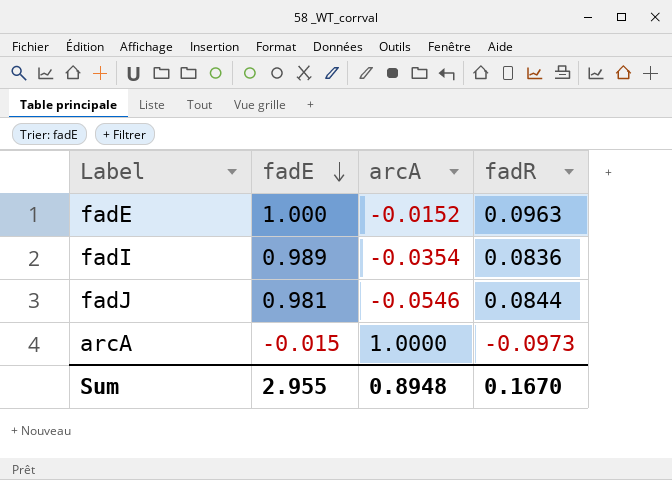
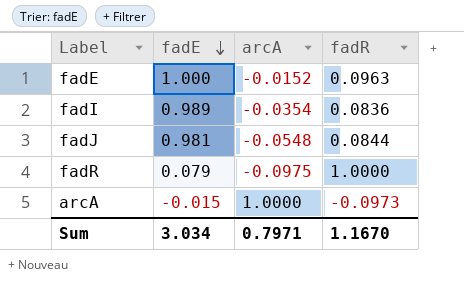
fadJ | arcA: -0.0546 -> -0.0548
row fadR: none -> 0.079 | -0.0975 | 1.0000
Sum | fadE: 2.955 -> 3.034
Sum | arcA: 0.8948 -> 0.7971
Sum | fadR: 0.1670 -> 1.1670

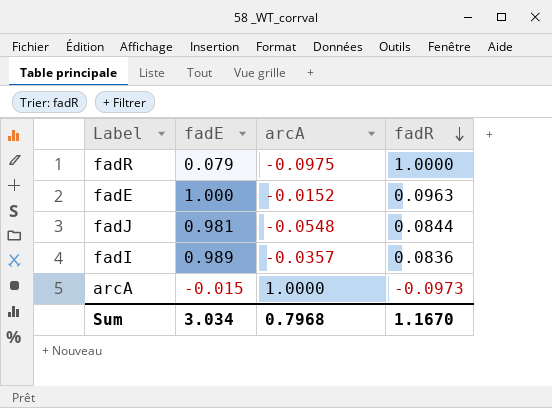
row order: fadE descending -> fadR descending
fadI | arcA: -0.0354 -> -0.0357
Sum | arcA: 0.7971 -> 0.7968

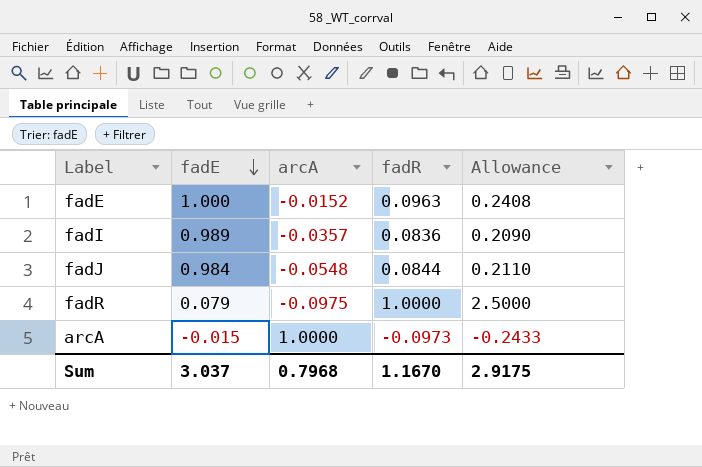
row order: fadR descending -> fadE descending
column Allowance | formula: none -> [fadR] * 2.5
fadJ | fadE: 0.981 -> 0.984
Sum | fadE: 3.034 -> 3.037

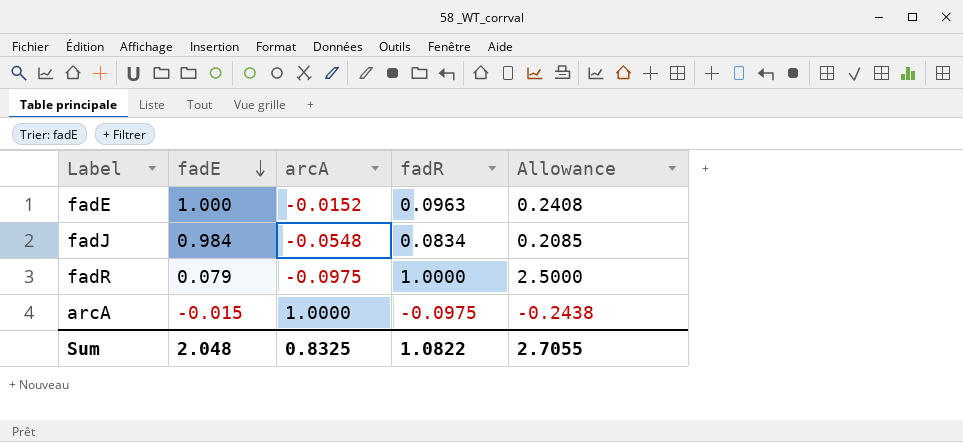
row fadI: 0.989 | -0.0357 | 0.0836 | 0.2090 -> none
fadJ | fadR: 0.0844 -> 0.0834
fadJ | Allowance: 0.2110 -> 0.2085
arcA | fadR: -0.0973 -> -0.0975
arcA | Allowance: -0.2433 -> -0.2438
Sum | fadE: 3.037 -> 2.048
Sum | arcA: 0.7968 -> 0.8325
Sum | fadR: 1.1670 -> 1.0822
Sum | Allowance: 2.9175 -> 2.7055

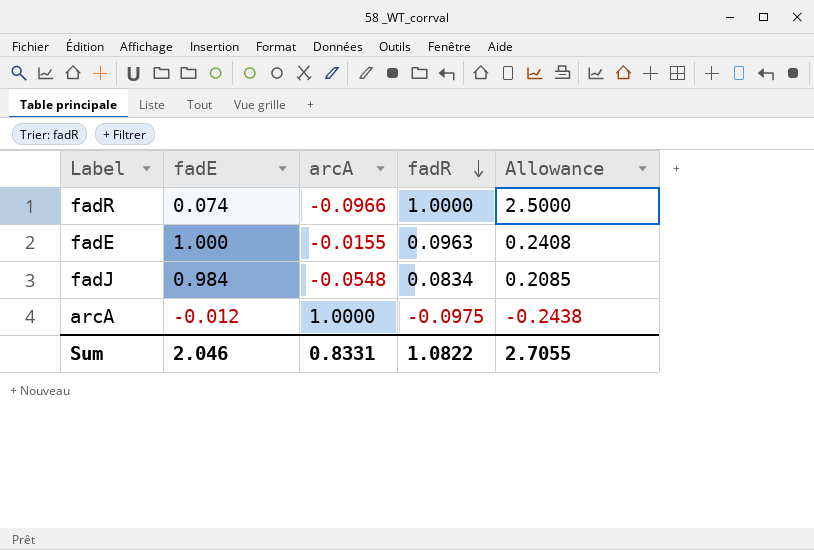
row order: fadE descending -> fadR descending
fadR | fadE: 0.079 -> 0.074
fadR | arcA: -0.0975 -> -0.0966
fadE | arcA: -0.0152 -> -0.0155
arcA | fadE: -0.015 -> -0.012
Sum | fadE: 2.048 -> 2.046
Sum | arcA: 0.8325 -> 0.8331

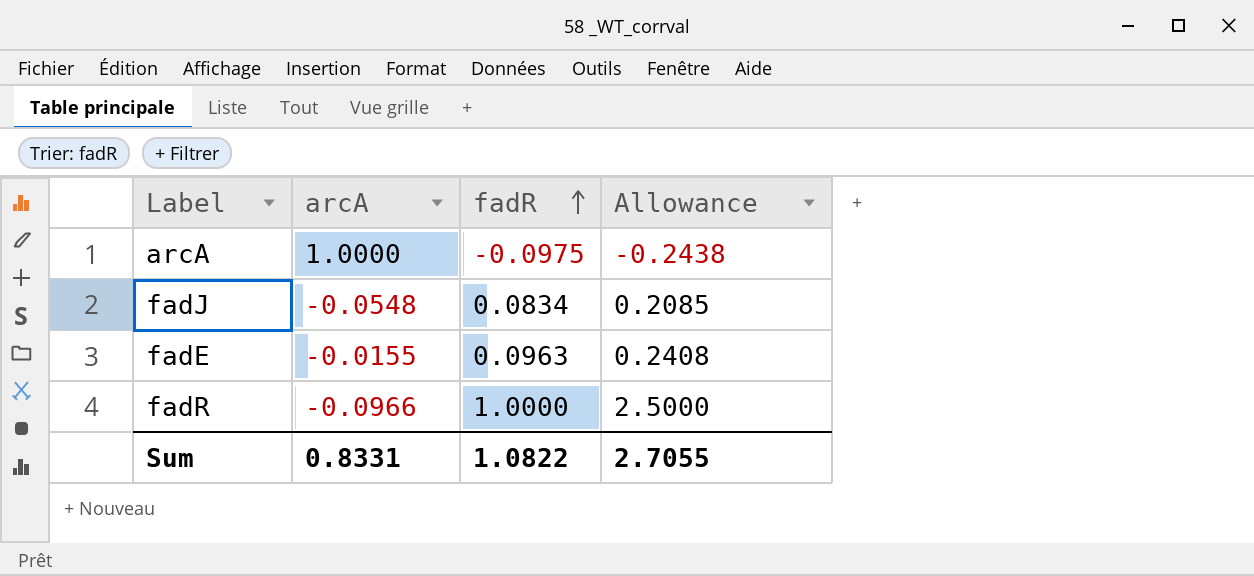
row order: fadR descending -> fadR ascending
column fadE | position: 2 -> none

